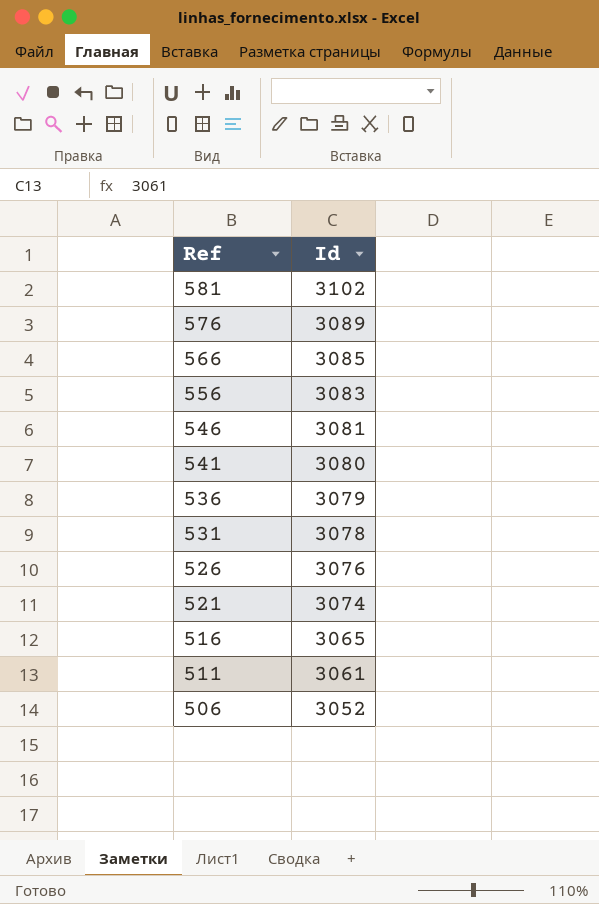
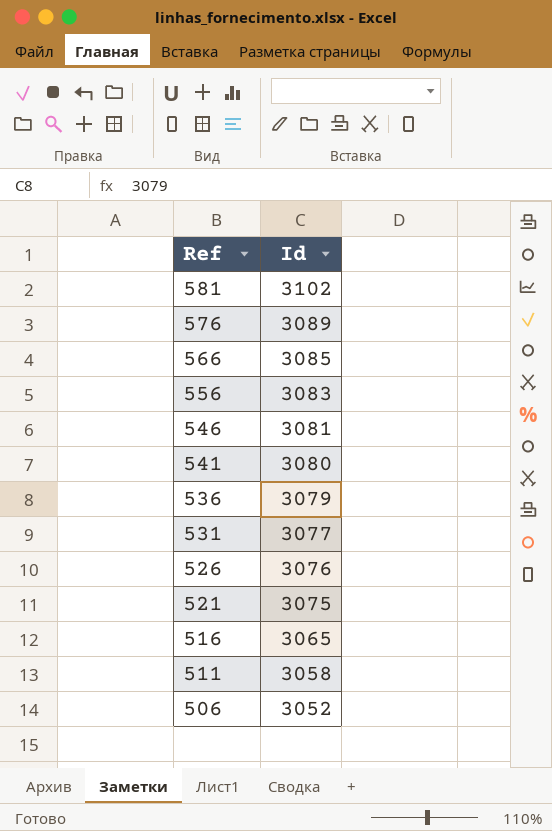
531 | Id: 3078 -> 3077
521 | Id: 3074 -> 3075
511 | Id: 3061 -> 3058

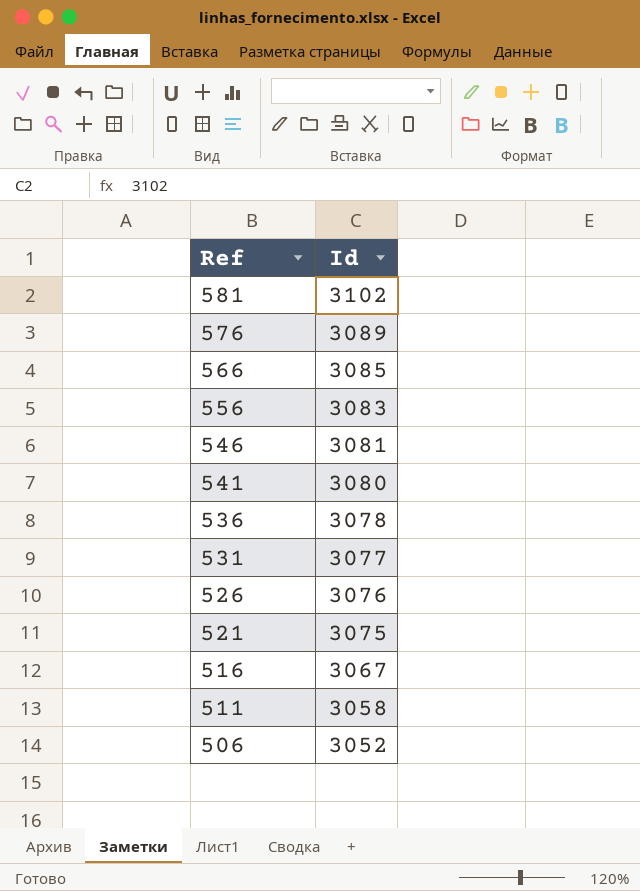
536 | Id: 3079 -> 3078
516 | Id: 3065 -> 3067

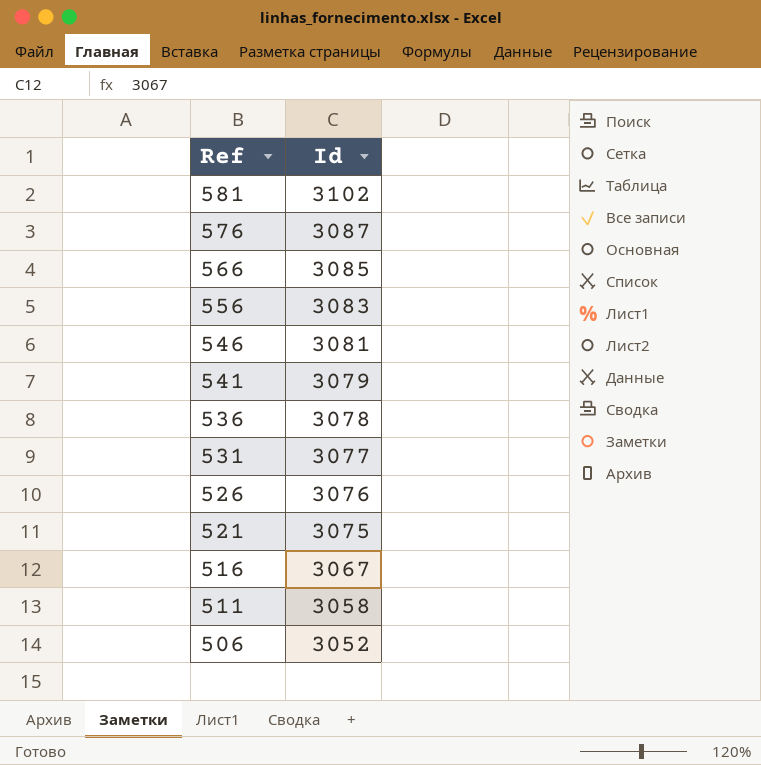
576 | Id: 3089 -> 3087
541 | Id: 3080 -> 3079

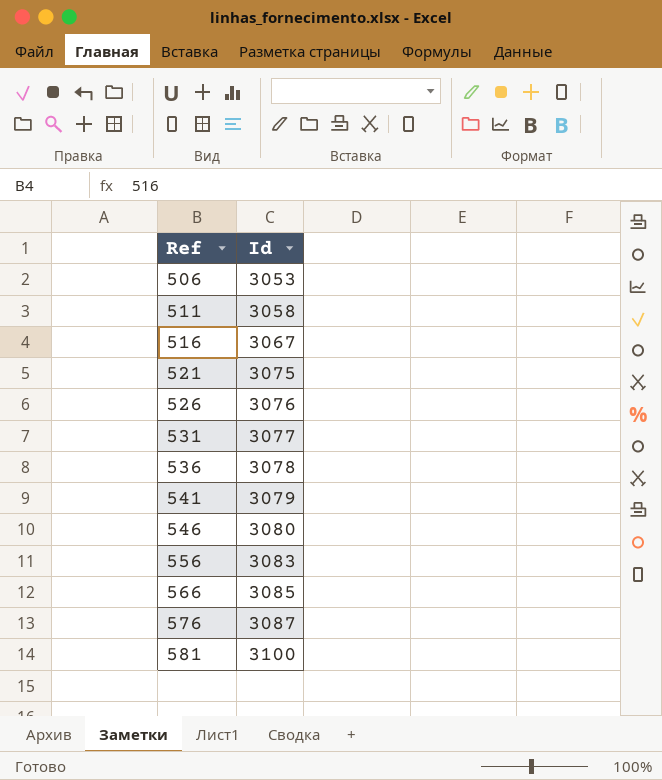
row order: Ref descending -> Ref ascending
506 | Id: 3052 -> 3053
546 | Id: 3081 -> 3080
581 | Id: 3102 -> 3100

